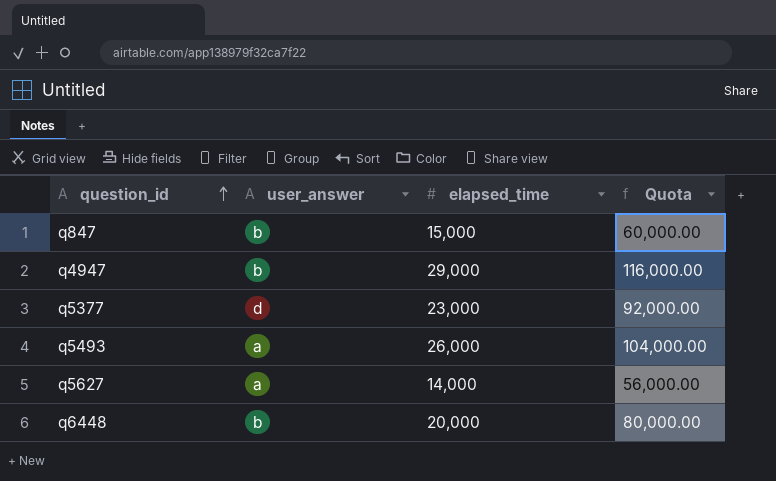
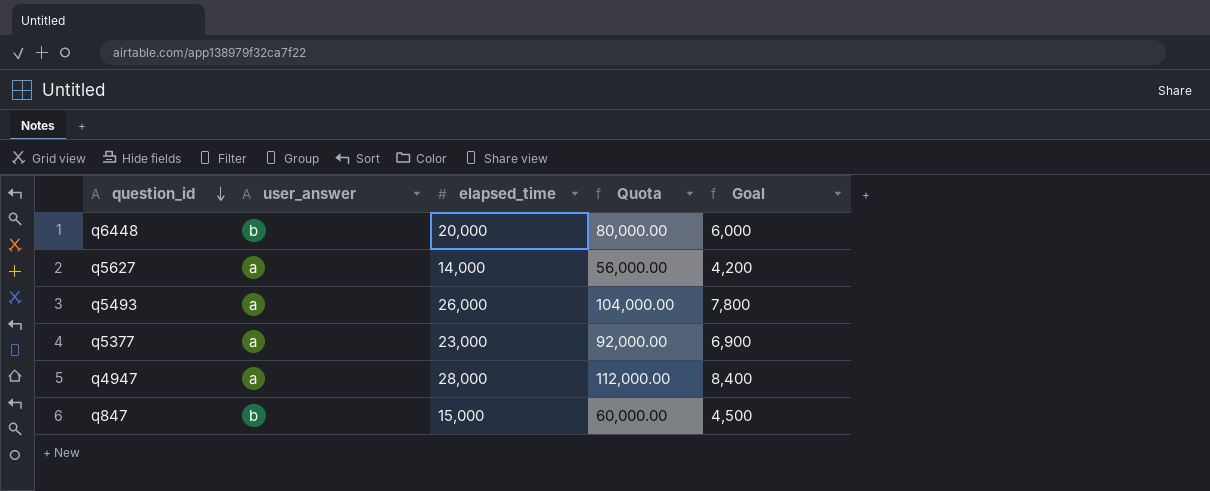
row order: question_id ascending -> question_id descending
column Goal | formula: none -> [elapsed_time] * 0.3
q5377 | user_answer: d -> a
q4947 | user_answer: b -> a
q4947 | elapsed_time: 29,000 -> 28,000
q4947 | Quota: 116,000.00 -> 112,000.00

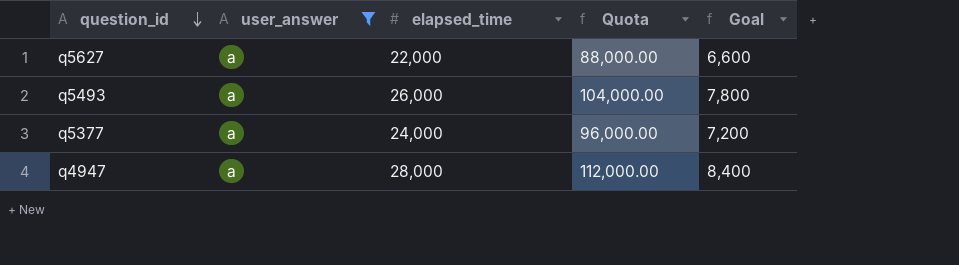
filter: none -> user_answer = a
q5627 | elapsed_time: 14,000 -> 22,000
q5627 | Quota: 56,000.00 -> 88,000.00
q5627 | Goal: 4,200 -> 6,600
q5377 | elapsed_time: 23,000 -> 24,000
q5377 | Quota: 92,000.00 -> 96,000.00
q5377 | Goal: 6,900 -> 7,200

